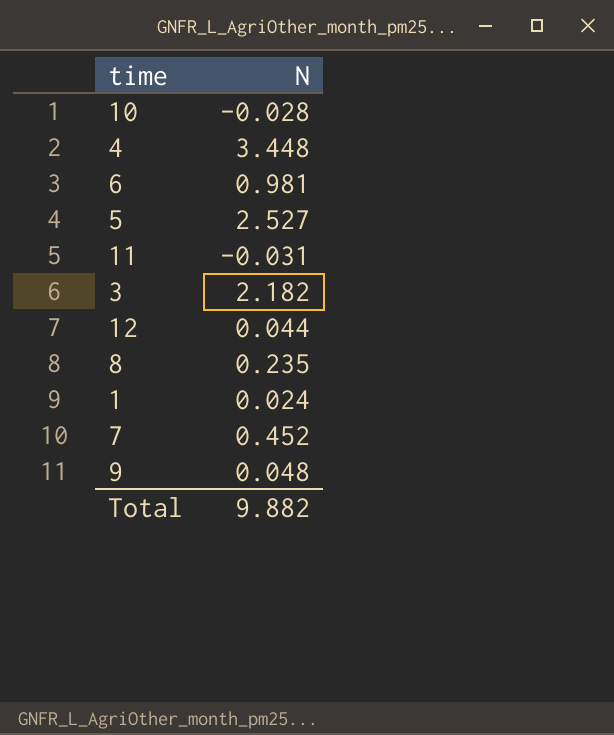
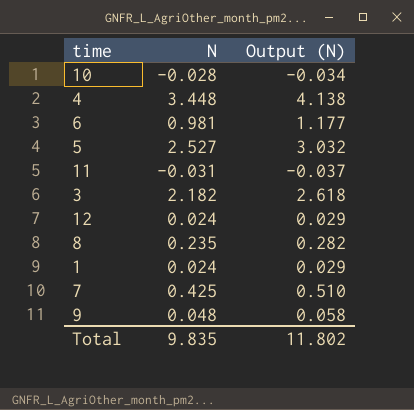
column Output (N) | formula: none -> [N] * 1.2
12 | N: 0.044 -> 0.024
7 | N: 0.452 -> 0.425
Total | N: 9.882 -> 9.835

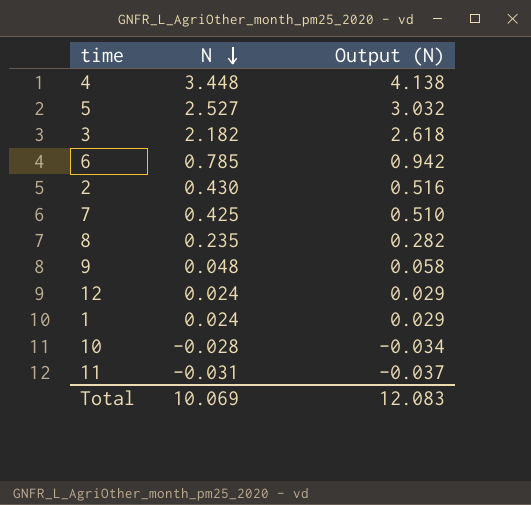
row order: none -> N descending
6 | N: 0.981 -> 0.785
6 | Output (N): 1.177 -> 0.942
row 2: none -> 0.430 | 0.516
Total | N: 9.835 -> 10.069
Total | Output (N): 11.802 -> 12.083

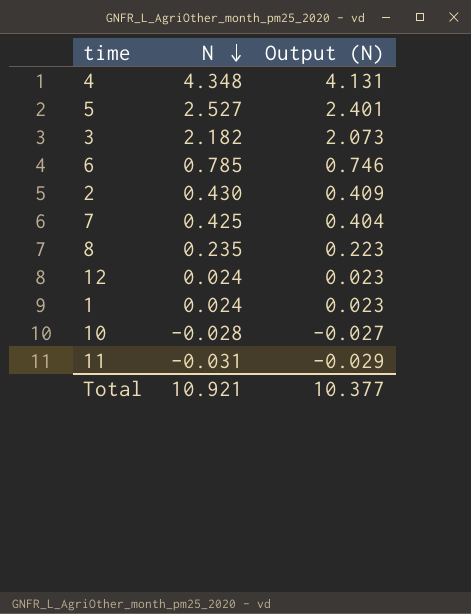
column Output (N) | formula: [N] * 1.2 -> [N] * 0.95
row 9: 0.048 | 0.058 -> none
4 | N: 3.448 -> 4.348
Total | N: 10.069 -> 10.921
Total | Output (N): 12.083 -> 10.377

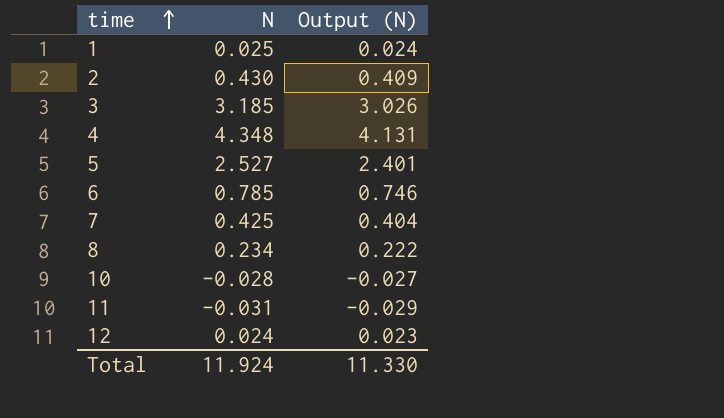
row order: N descending -> time ascending
1 | N: 0.024 -> 0.025
1 | Output (N): 0.023 -> 0.024
3 | N: 2.182 -> 3.185
3 | Output (N): 2.073 -> 3.026
8 | N: 0.235 -> 0.234
8 | Output (N): 0.223 -> 0.222
Total | N: 10.921 -> 11.924
Total | Output (N): 10.377 -> 11.330

